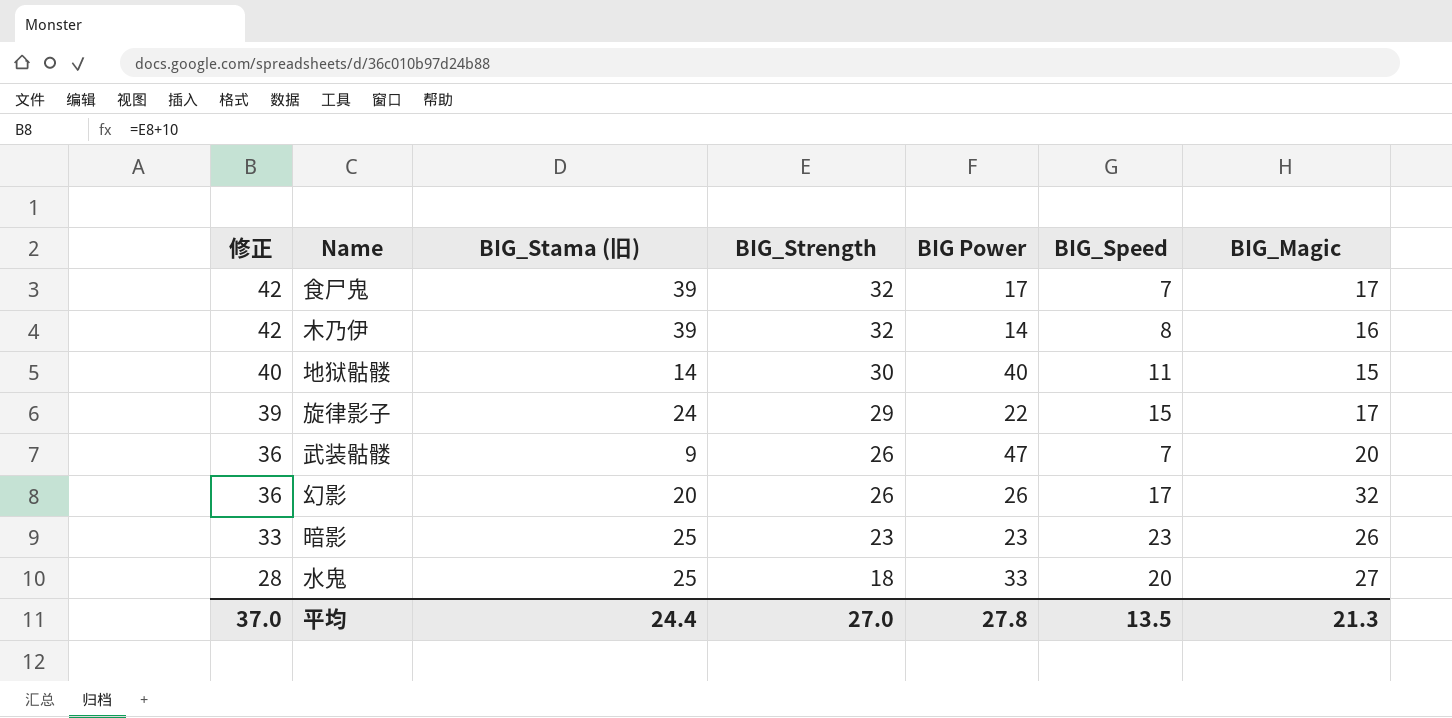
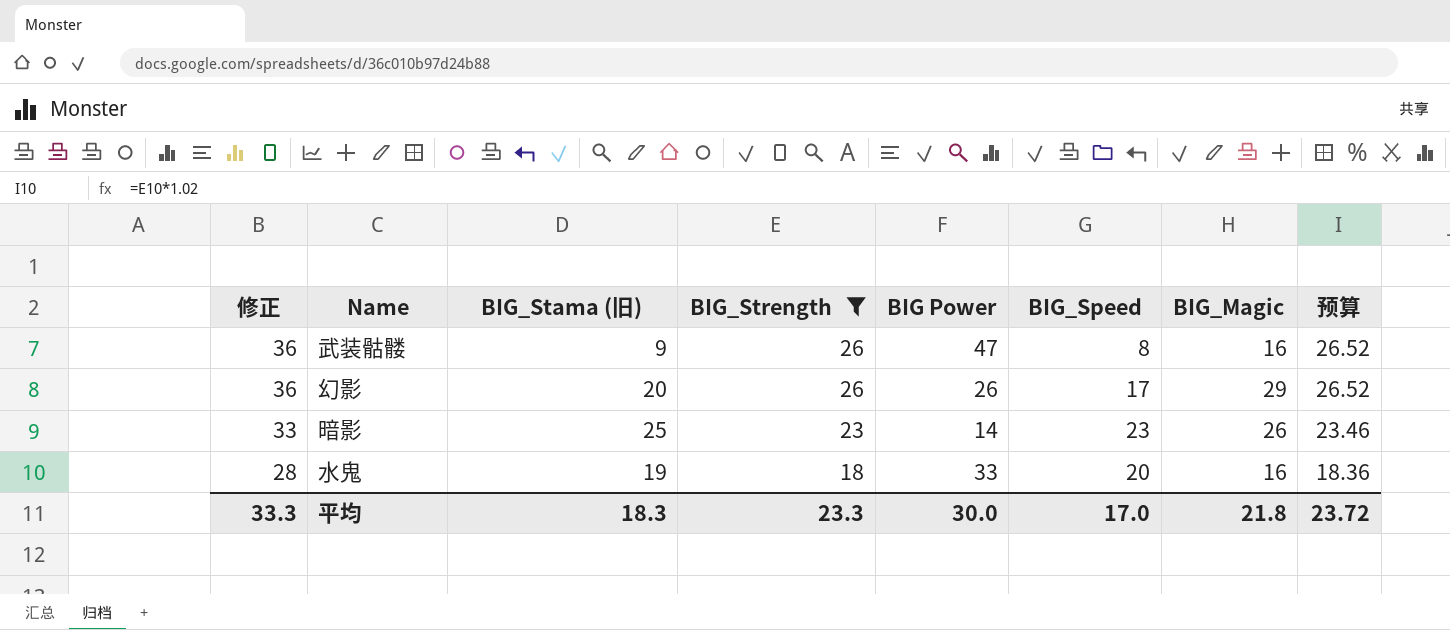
filter: none -> BIG_Strength <= 26
column 预算 | formula: none -> [BIG_Strength] * 1.02
武装骷髅 | BIG_Speed: 7 -> 8
武装骷髅 | BIG_Magic: 20 -> 16
幻影 | BIG_Magic: 32 -> 29
暗影 | BIG Power: 23 -> 14
水鬼 | BIG_Stama (旧): 25 -> 19
水鬼 | BIG_Magic: 27 -> 16
平均 | 修正: 37.0 -> 33.3
平均 | BIG_Stama (旧): 24.4 -> 18.3
平均 | BIG_Strength: 27.0 -> 23.3
平均 | BIG Power: 27.8 -> 30.0
平均 | BIG_Speed: 13.5 -> 17.0
平均 | BIG_Magic: 21.3 -> 21.8

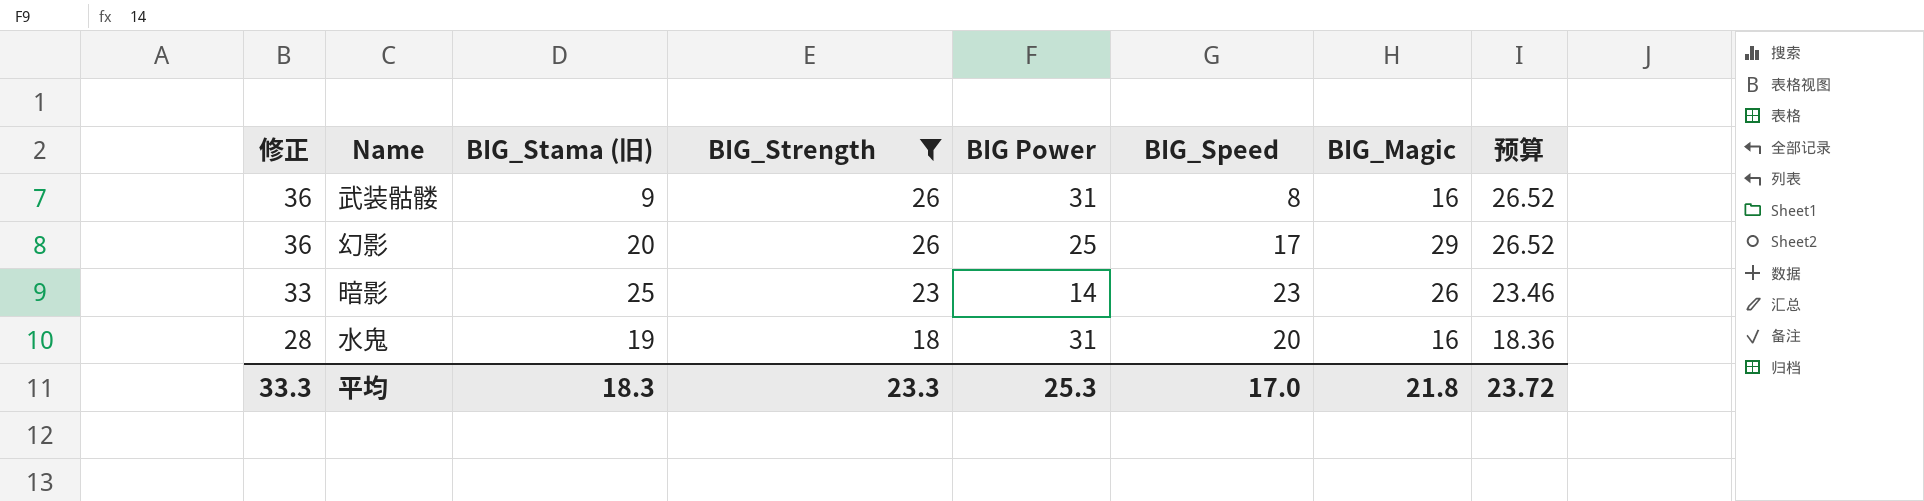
武装骷髅 | BIG Power: 47 -> 31
幻影 | BIG Power: 26 -> 25
水鬼 | BIG Power: 33 -> 31
平均 | BIG Power: 30.0 -> 25.3

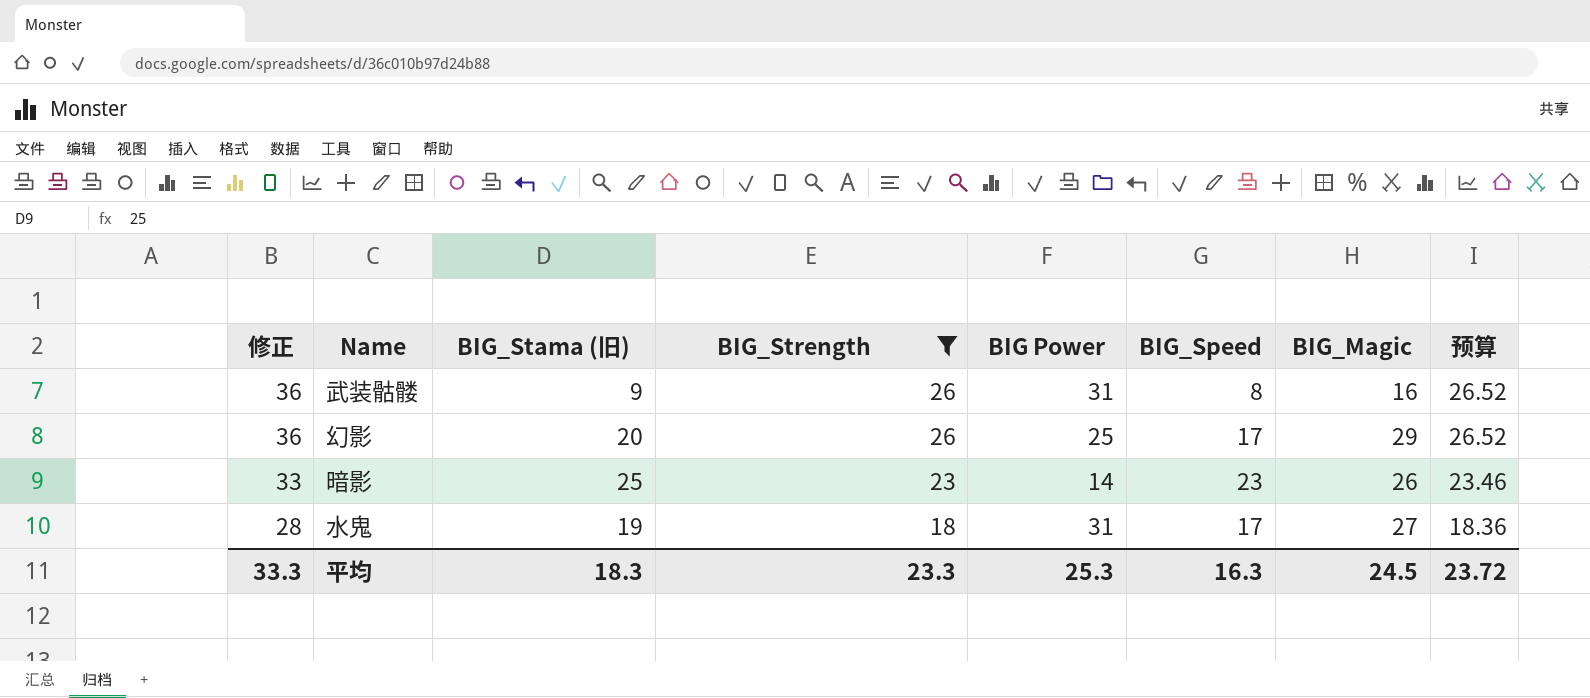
水鬼 | BIG_Speed: 20 -> 17
水鬼 | BIG_Magic: 16 -> 27
平均 | BIG_Speed: 17.0 -> 16.3
平均 | BIG_Magic: 21.8 -> 24.5

